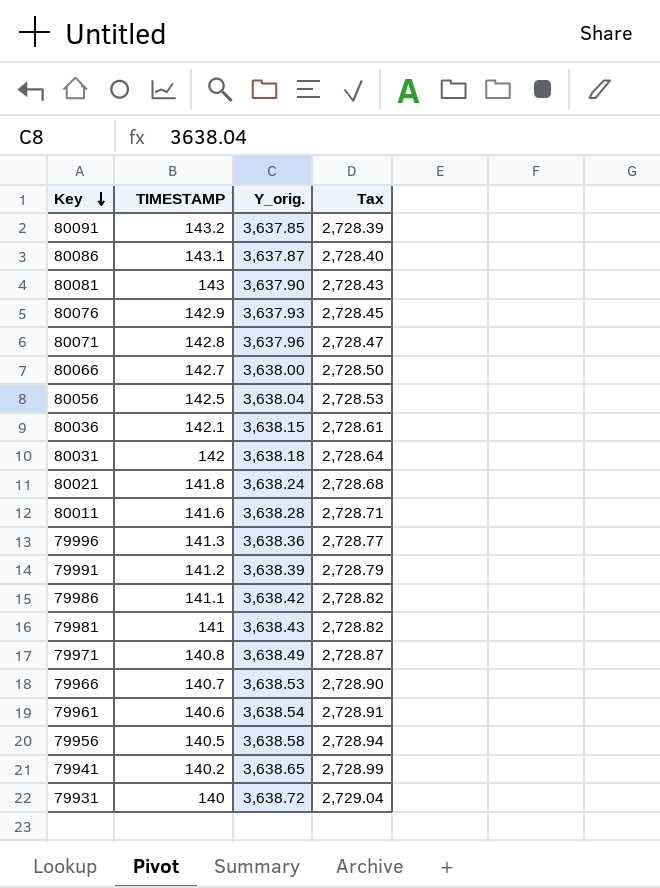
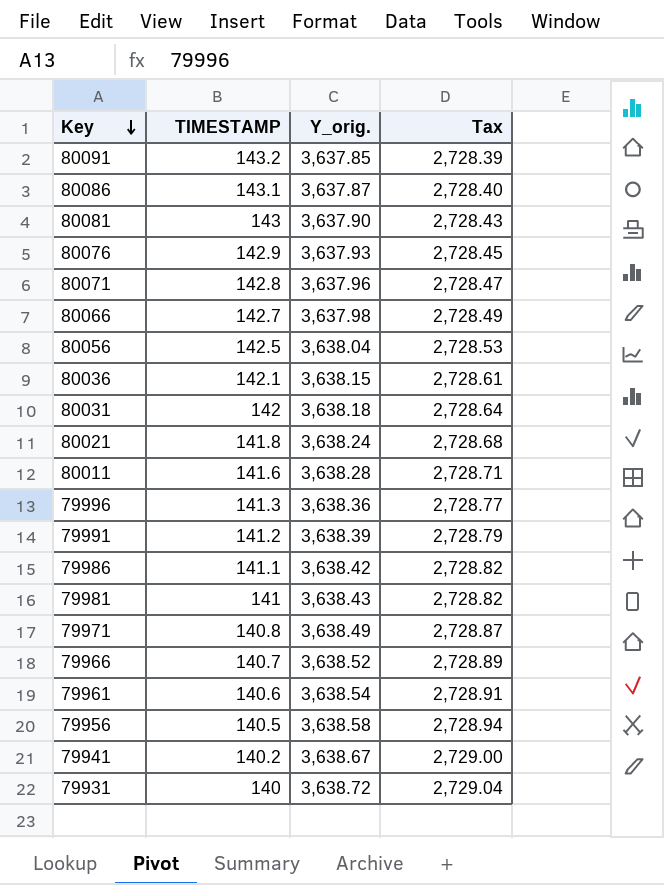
80066 | Y_orig.: 3,638.00 -> 3,637.98
80066 | Tax: 2,728.50 -> 2,728.49
79966 | Y_orig.: 3,638.53 -> 3,638.52
79966 | Tax: 2,728.90 -> 2,728.89
79941 | Y_orig.: 3,638.65 -> 3,638.67
79941 | Tax: 2,728.99 -> 2,729.00

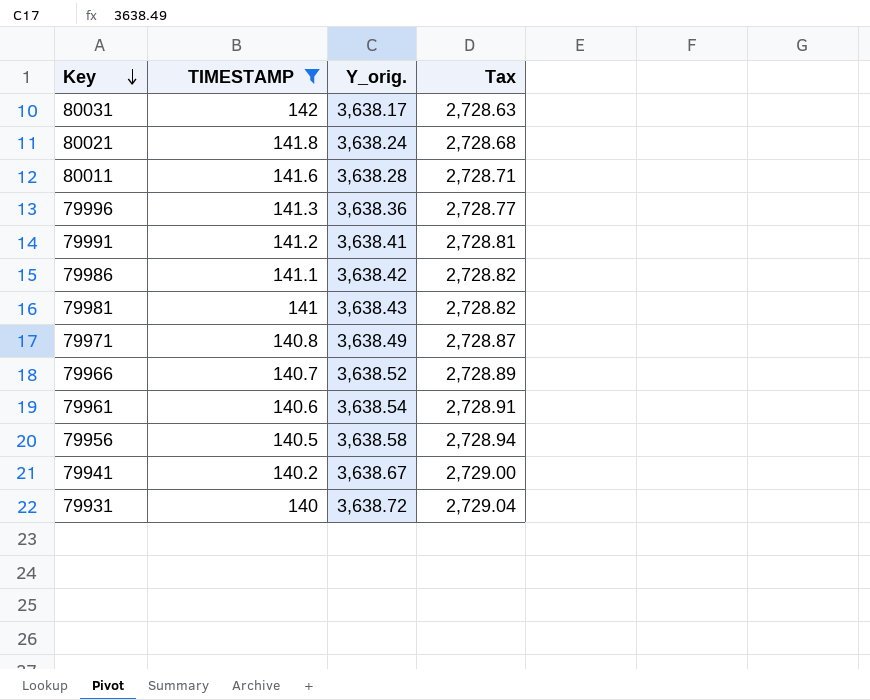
filter: none -> TIMESTAMP <= 142
80031 | Y_orig.: 3,638.18 -> 3,638.17
80031 | Tax: 2,728.64 -> 2,728.63
79991 | Y_orig.: 3,638.39 -> 3,638.41
79991 | Tax: 2,728.79 -> 2,728.81

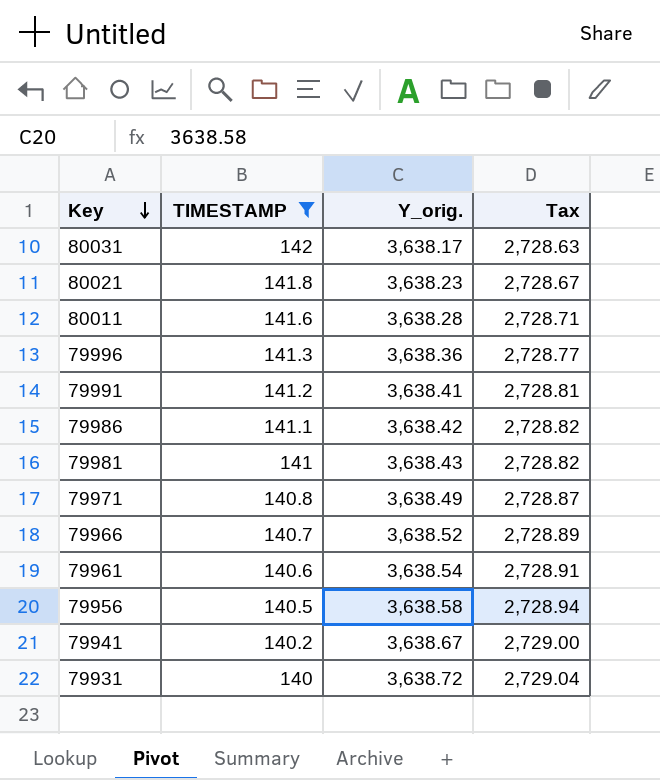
80021 | Y_orig.: 3,638.24 -> 3,638.23
80021 | Tax: 2,728.68 -> 2,728.67

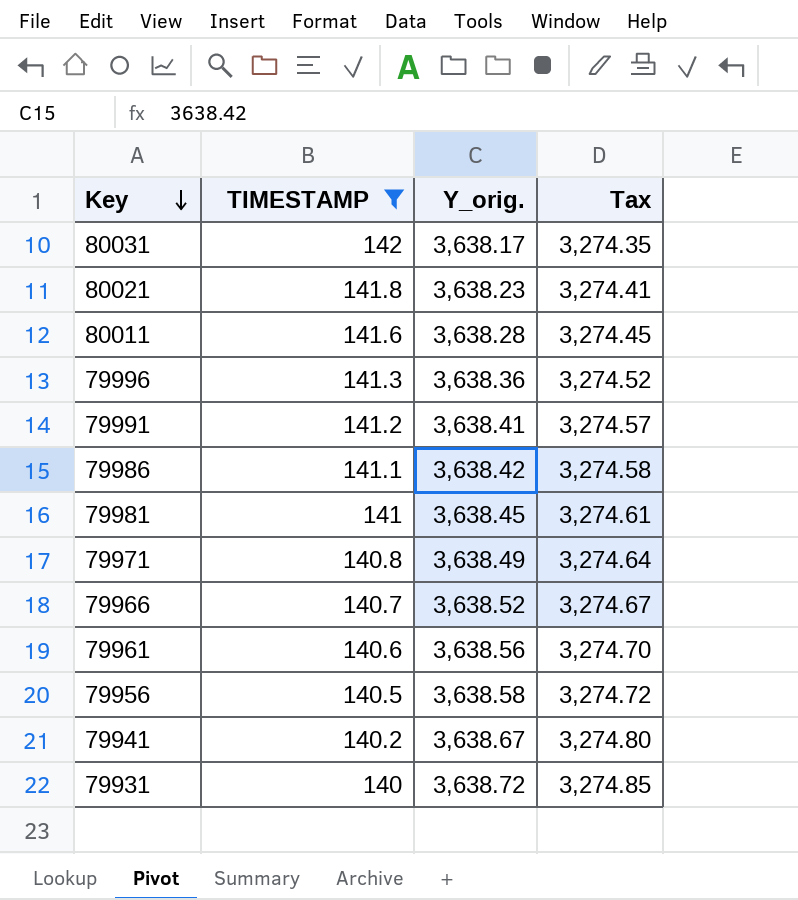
column Tax | formula: [Y_orig.] * 0.75 -> [Y_orig.] * 0.9
79981 | Y_orig.: 3,638.43 -> 3,638.45
79961 | Y_orig.: 3,638.54 -> 3,638.56

